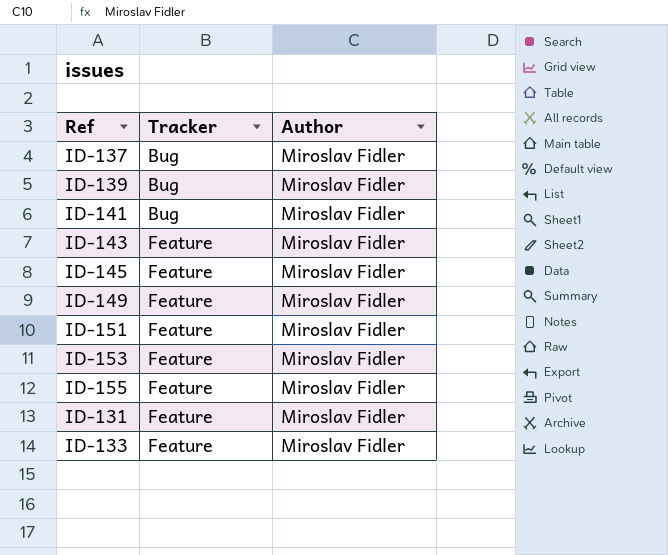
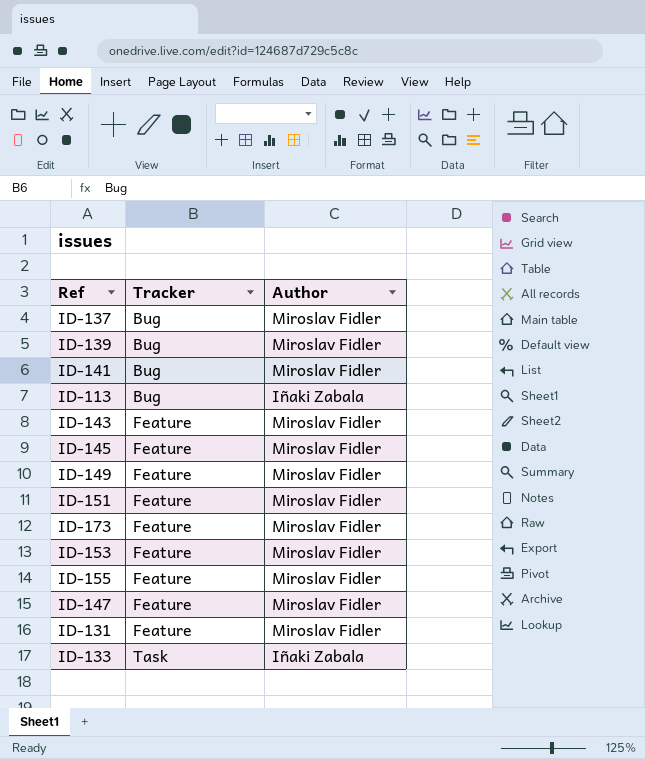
row ID-113: none -> Bug | Iñaki Zabala
row ID-173: none -> Feature | Miroslav Fidler
row ID-147: none -> Feature | Miroslav Fidler
ID-133 | Tracker: Feature -> Task
ID-133 | Author: Miroslav Fidler -> Iñaki Zabala

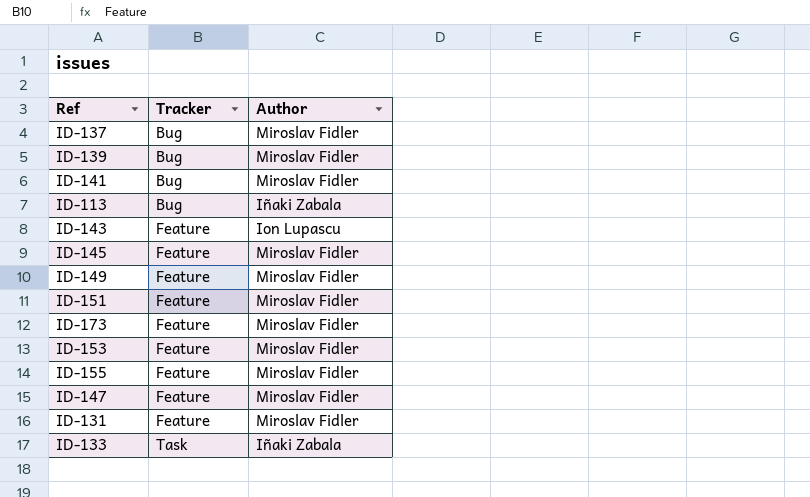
ID-143 | Author: Miroslav Fidler -> Ion Lupascu

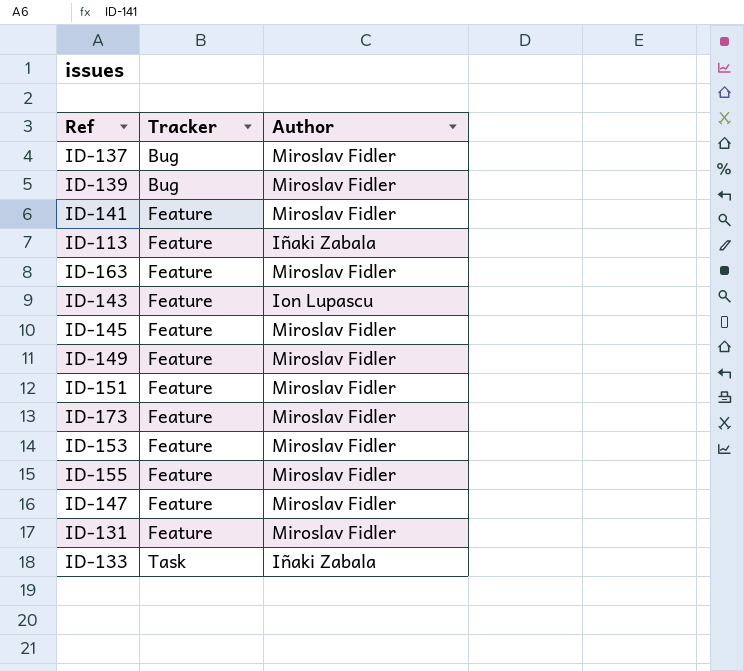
ID-141 | Tracker: Bug -> Feature
ID-113 | Tracker: Bug -> Feature
row ID-163: none -> Feature | Miroslav Fidler

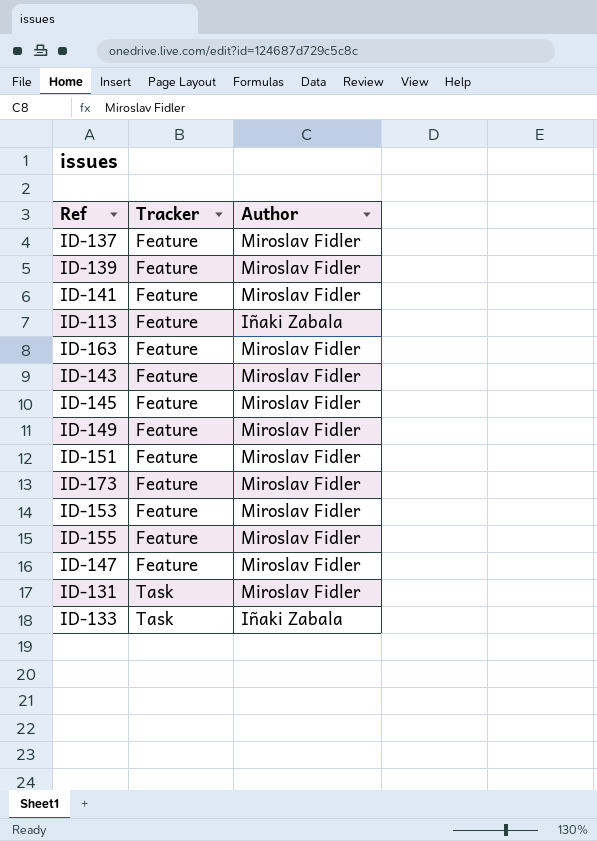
ID-137 | Tracker: Bug -> Feature
ID-139 | Tracker: Bug -> Feature
ID-143 | Author: Ion Lupascu -> Miroslav Fidler
ID-131 | Tracker: Feature -> Task

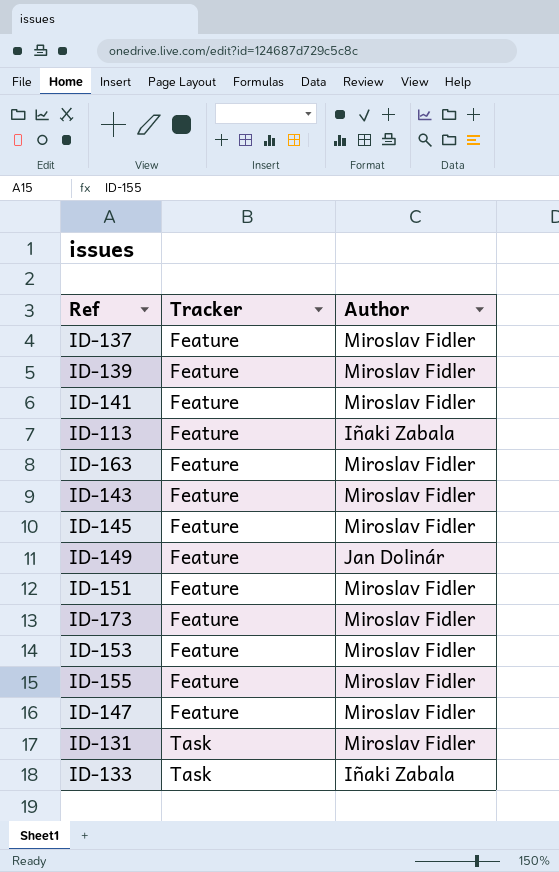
ID-149 | Author: Miroslav Fidler -> Jan Dolinár

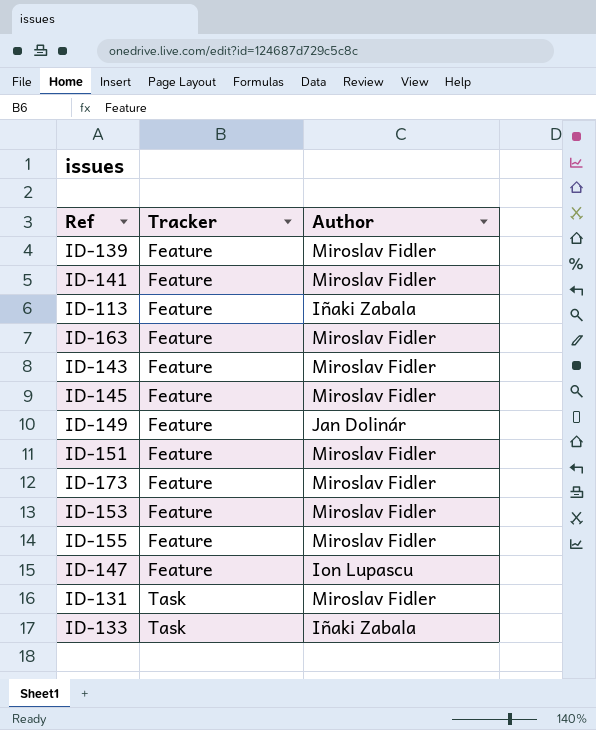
row ID-137: Feature | Miroslav Fidler -> none
ID-147 | Author: Miroslav Fidler -> Ion Lupascu

